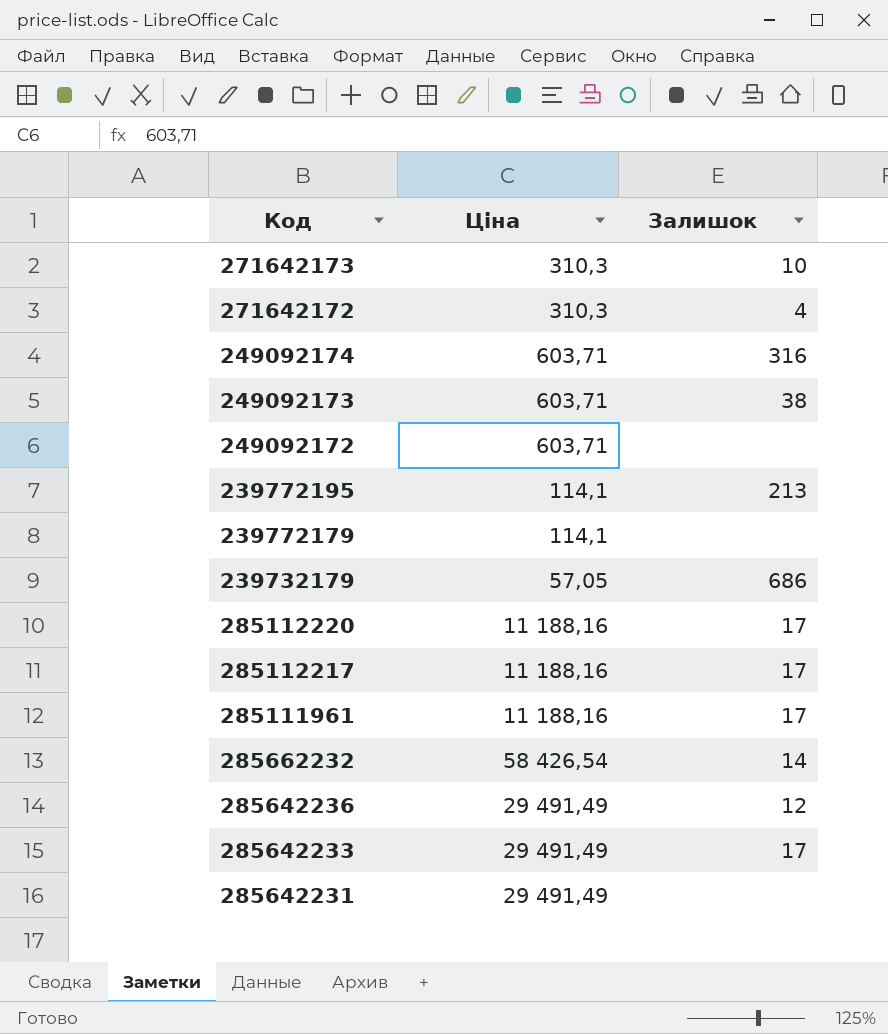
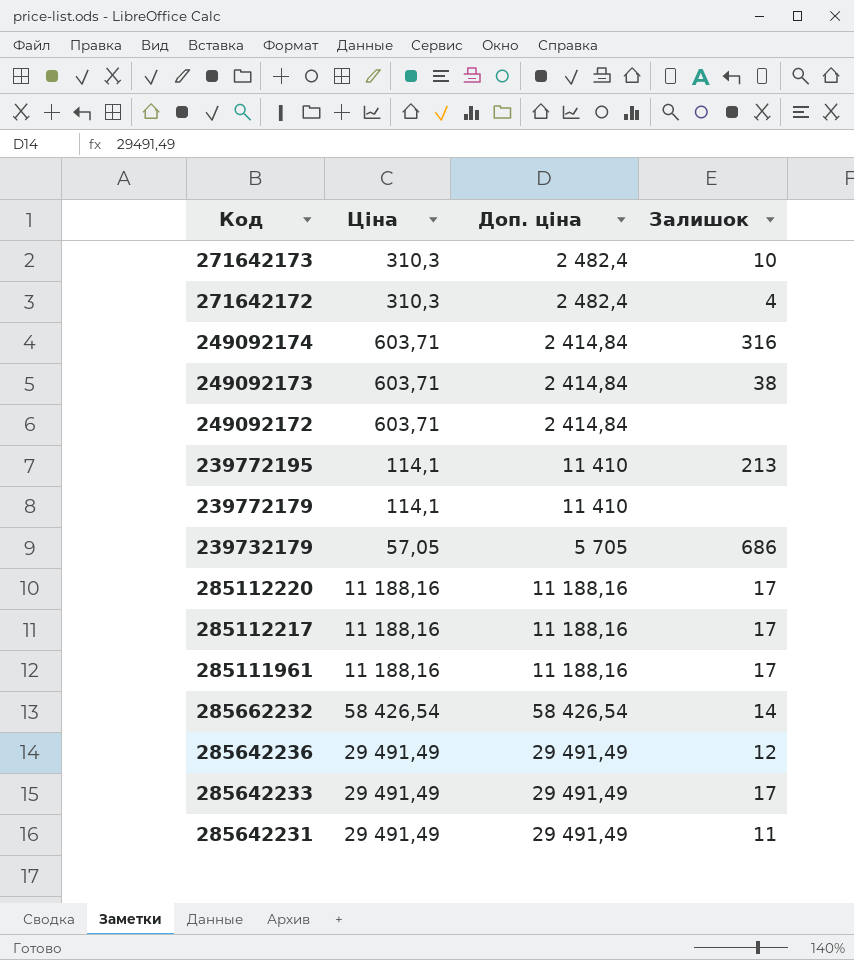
column Доп. ціна | position: none -> 3
285642231 | Залишок: none -> 11

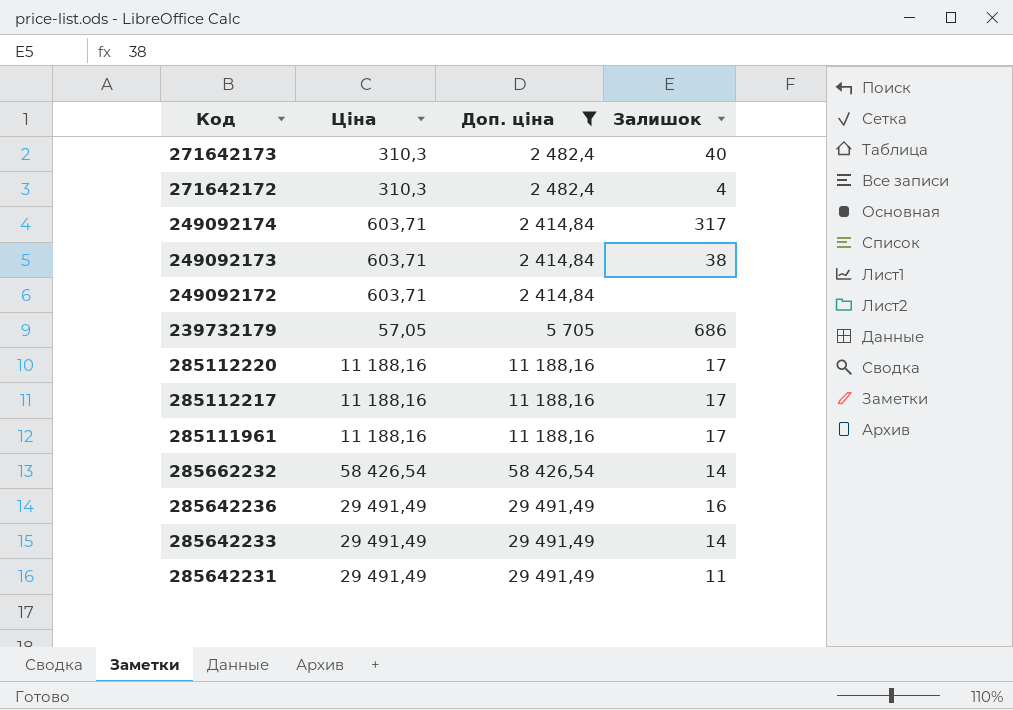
filter: none -> Доп. ціна != 11 410
271642173 | Залишок: 10 -> 40
249092174 | Залишок: 316 -> 317
285642236 | Залишок: 12 -> 16
285642233 | Залишок: 17 -> 14

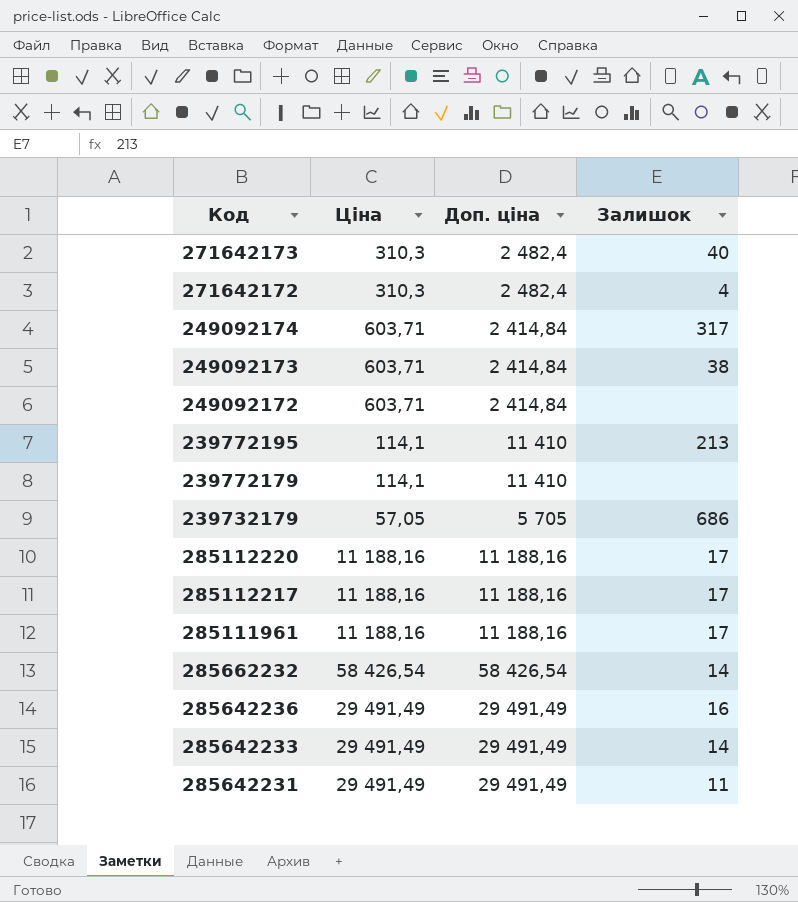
filter: Доп. ціна != 11 410 -> none

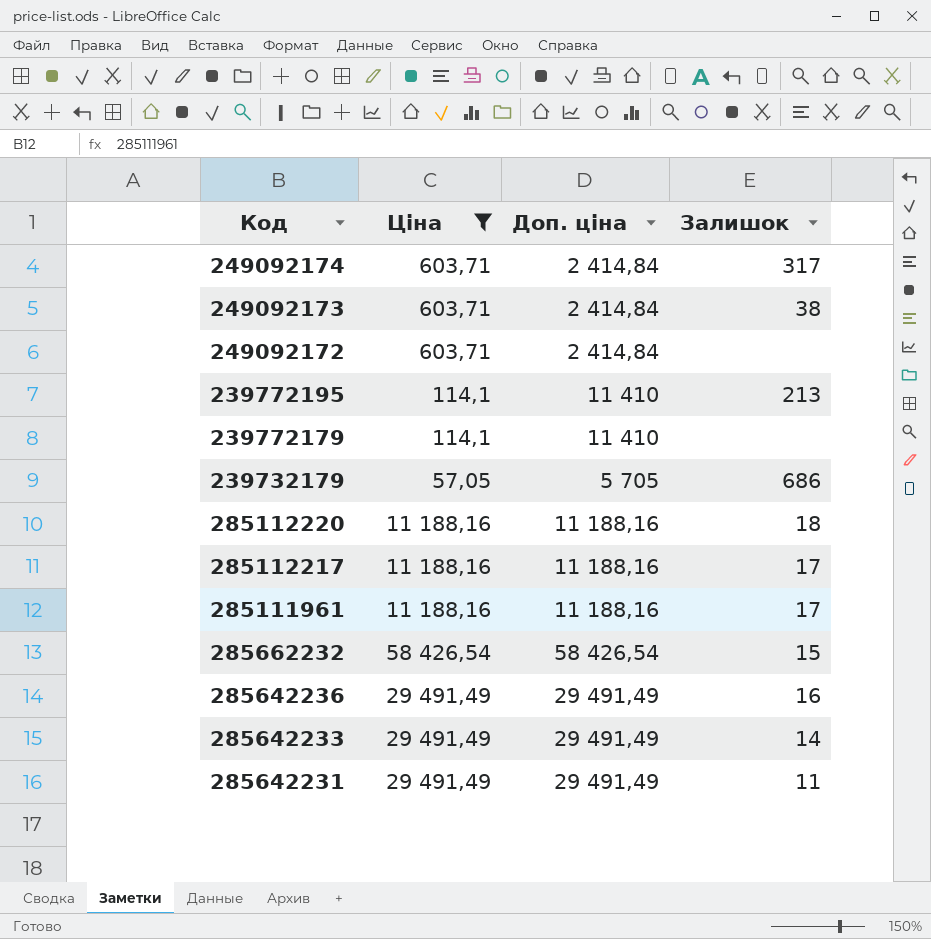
filter: none -> Ціна != 310,3
285112220 | Залишок: 17 -> 18
285662232 | Залишок: 14 -> 15

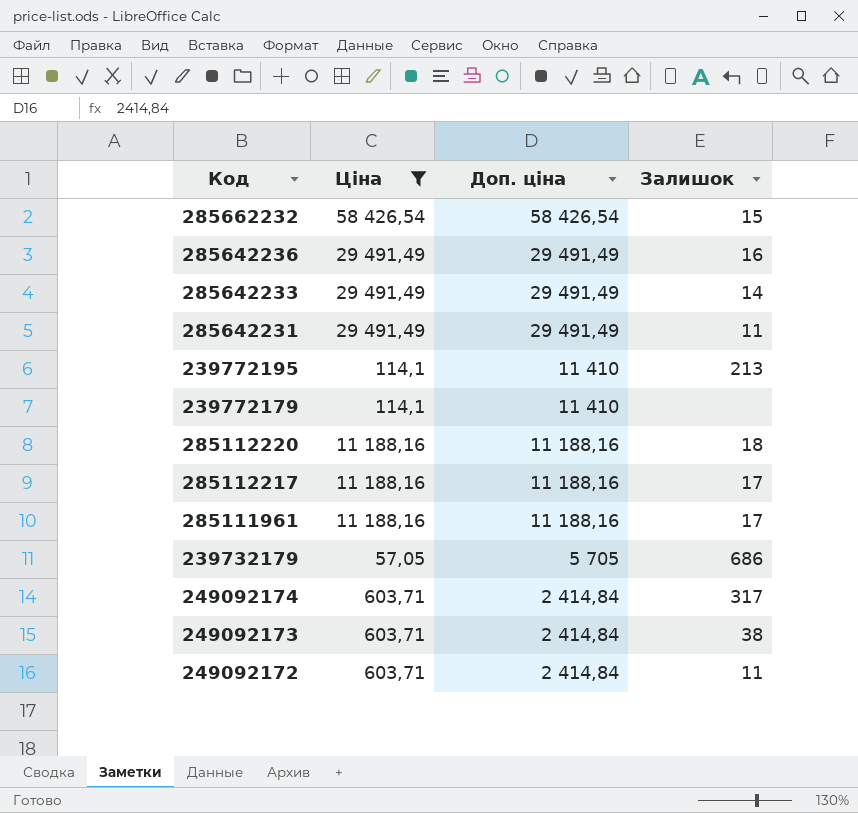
row order: none -> Доп. ціна descending
249092172 | Залишок: none -> 11

